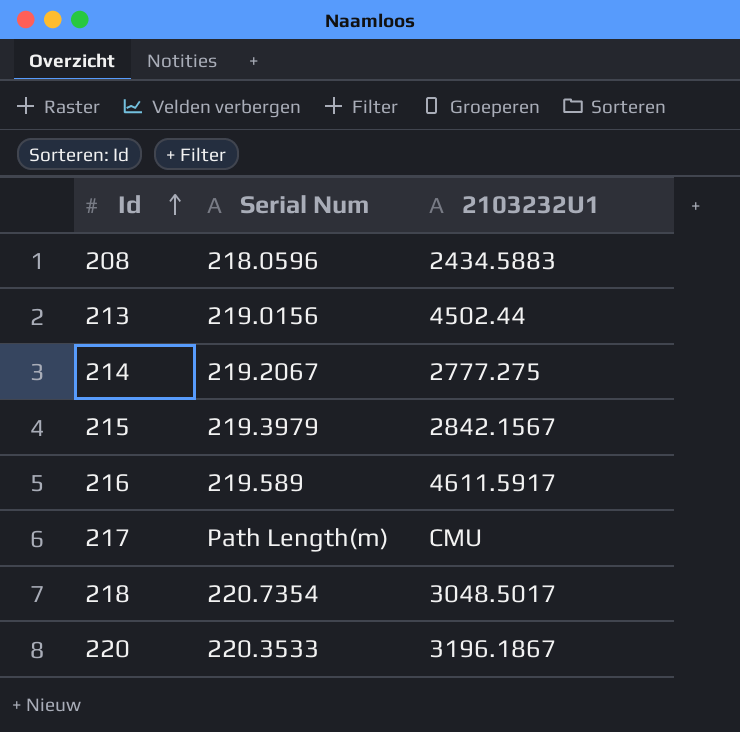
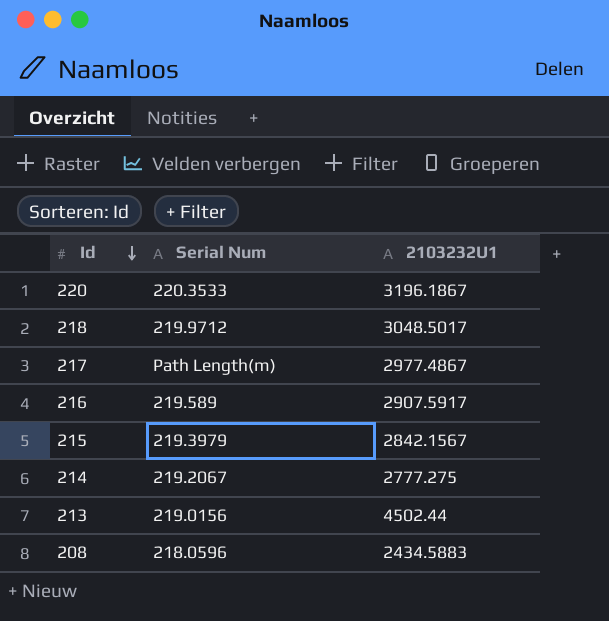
row order: Id ascending -> Id descending
218 | Serial Num: 220.7354 -> 219.9712
217 | 2103232U1: CMU -> 2977.4867
216 | 2103232U1: 4611.5917 -> 2907.5917

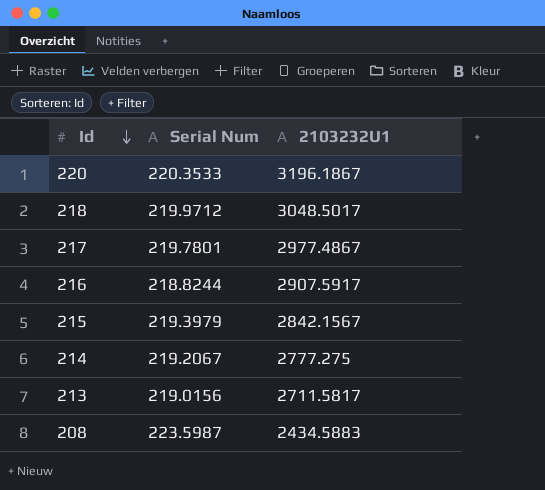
217 | Serial Num: Path Length(m) -> 219.7801
216 | Serial Num: 219.589 -> 218.8244
213 | 2103232U1: 4502.44 -> 2711.5817
208 | Serial Num: 218.0596 -> 223.5987

